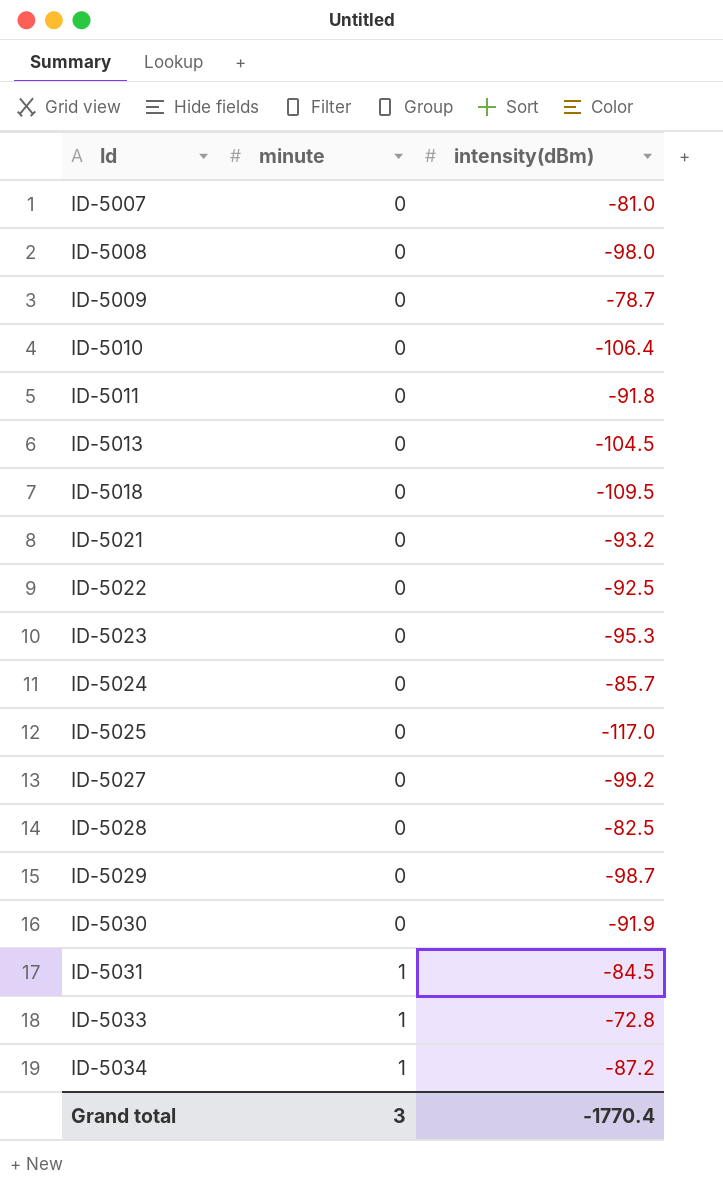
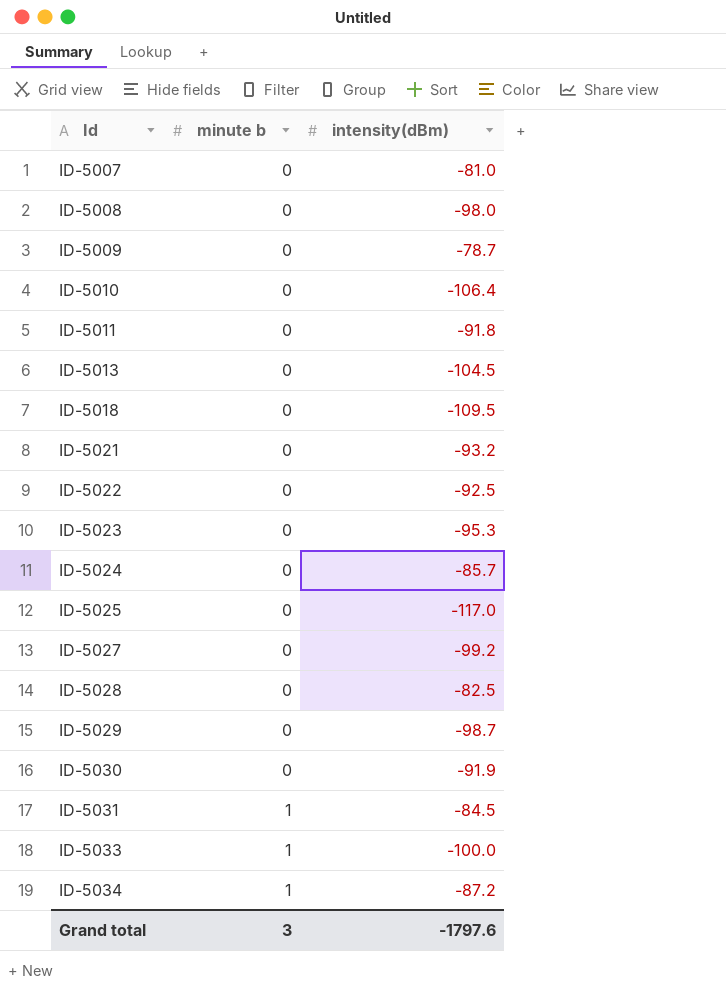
column name: minute -> minute b
ID-5033 | intensity(dBm): -72.8 -> -100.0
Grand total | intensity(dBm): -1770.4 -> -1797.6

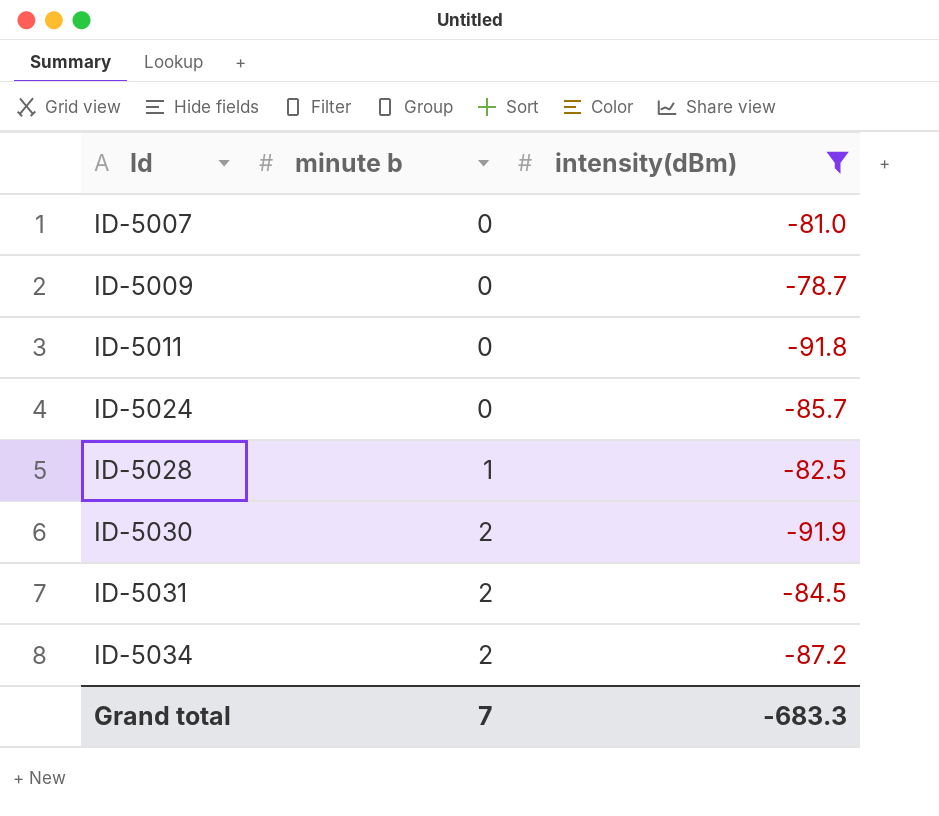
filter: none -> intensity(dBm) >= -91.9
ID-5028 | minute b: 0 -> 1
ID-5030 | minute b: 0 -> 2
ID-5031 | minute b: 1 -> 2
ID-5034 | minute b: 1 -> 2
Grand total | minute b: 3 -> 7
Grand total | intensity(dBm): -1797.6 -> -683.3

